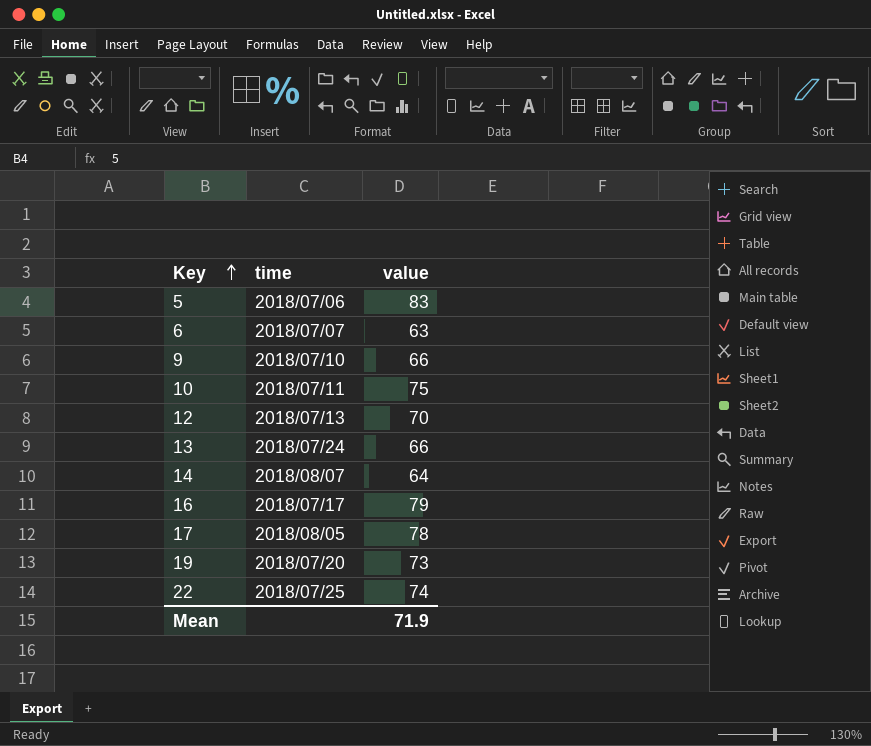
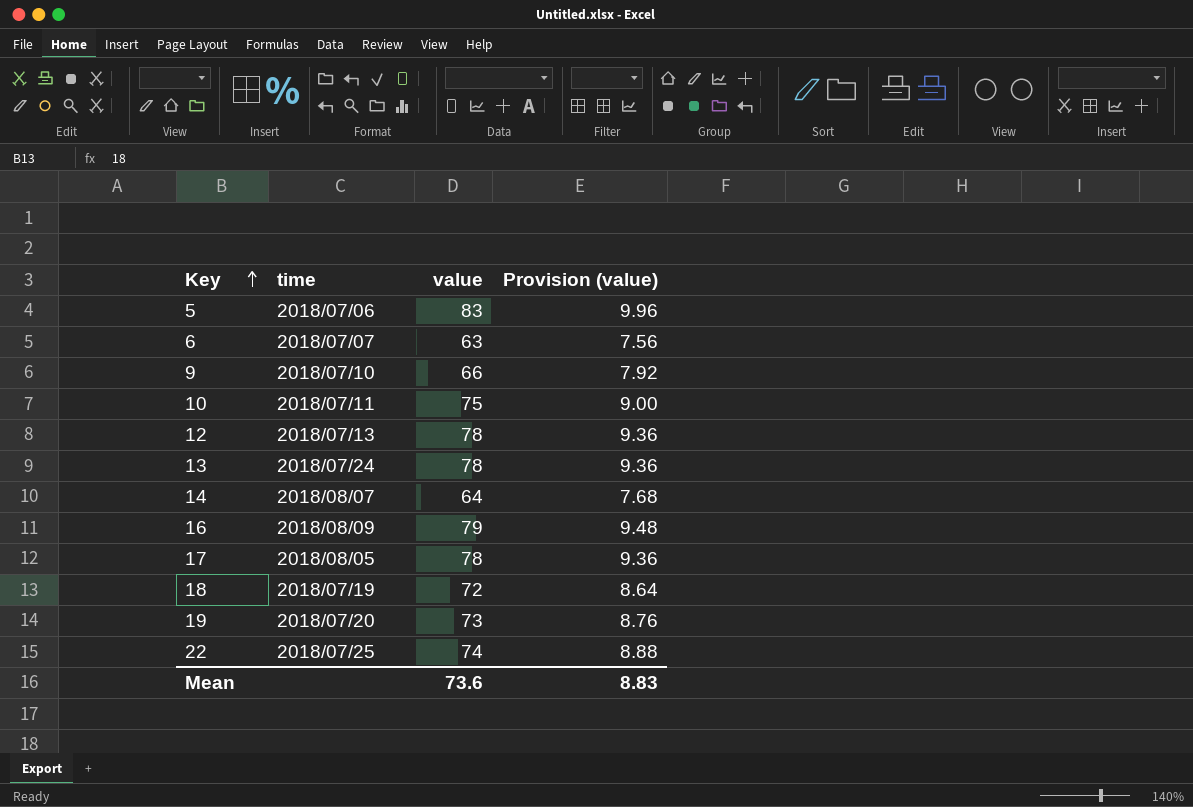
column Provision (value) | formula: none -> [value] * 0.12
12 | value: 70 -> 78
13 | value: 66 -> 78
16 | time: 2018/07/17 -> 2018/08/09
row 18: none -> 2018/07/19 | 72 | 8.64
Mean | value: 71.9 -> 73.6

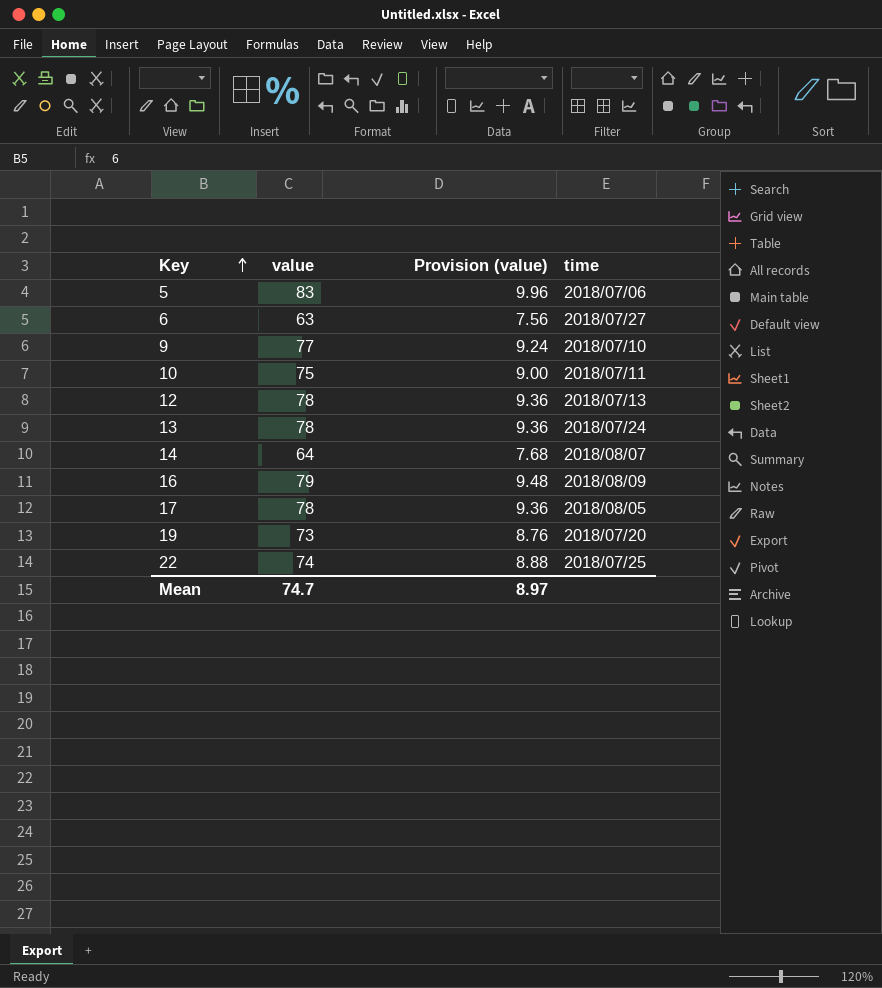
column time | position: 2 -> 4
row 18: 2018/07/19 | 72 | 8.64 -> none
6 | time: 2018/07/07 -> 2018/07/27
9 | value: 66 -> 77
9 | Provision (value): 7.92 -> 9.24
Mean | value: 73.6 -> 74.7
Mean | Provision (value): 8.83 -> 8.97

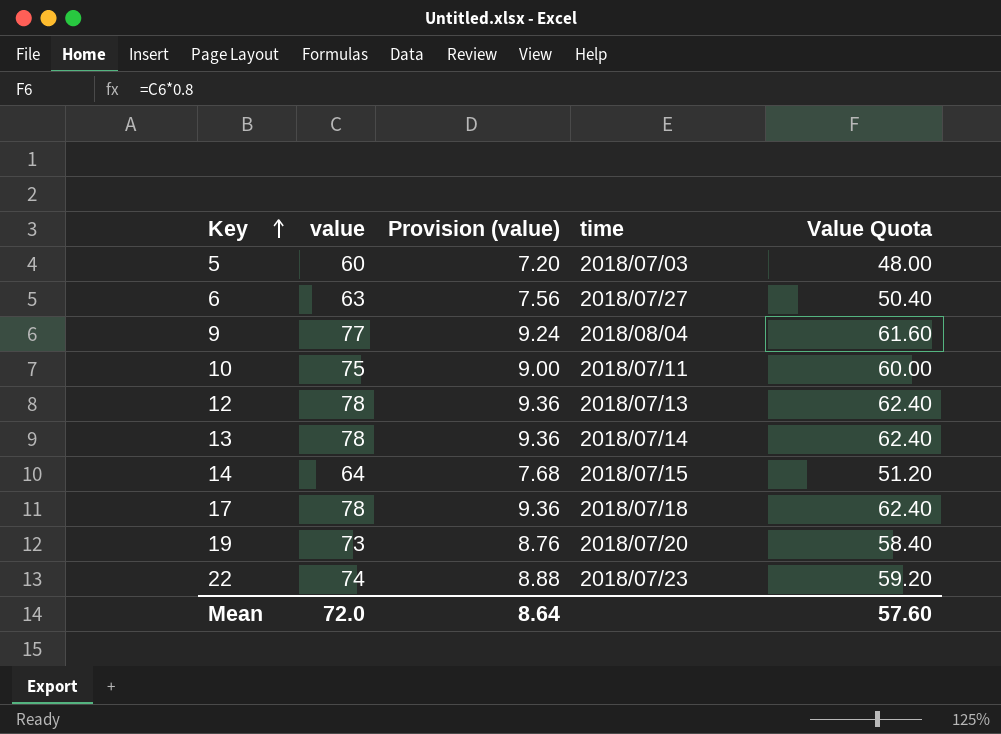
column Value Quota | formula: none -> [value] * 0.8
row 16: 79 | 9.48 | 2018/08/09 -> none
5 | value: 83 -> 60
5 | Provision (value): 9.96 -> 7.20
5 | time: 2018/07/06 -> 2018/07/03
9 | time: 2018/07/10 -> 2018/08/04
13 | time: 2018/07/24 -> 2018/07/14
14 | time: 2018/08/07 -> 2018/07/15
17 | time: 2018/08/05 -> 2018/07/18
22 | time: 2018/07/25 -> 2018/07/23
Mean | value: 74.7 -> 72.0
Mean | Provision (value): 8.97 -> 8.64

